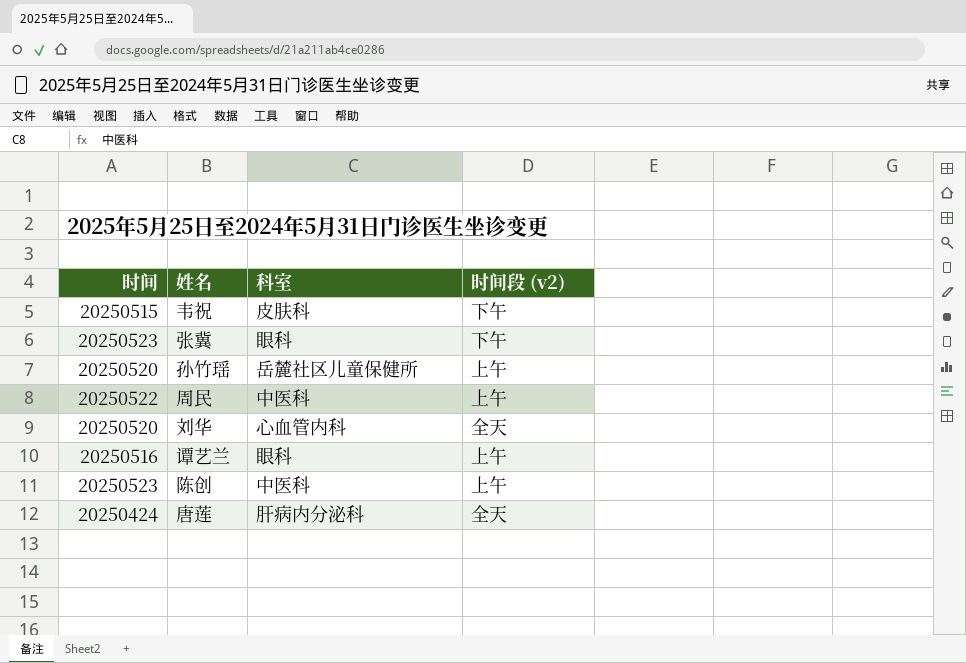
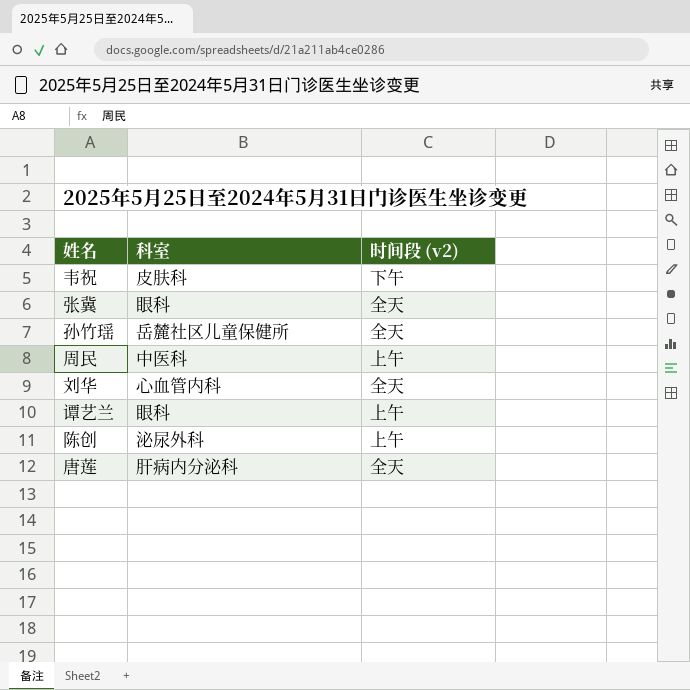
column 时间 | position: 1 -> none
张冀 | 时间段 (v2): 下午 -> 全天
孙竹瑶 | 时间段 (v2): 上午 -> 全天
陈创 | 科室: 中医科 -> 泌尿外科

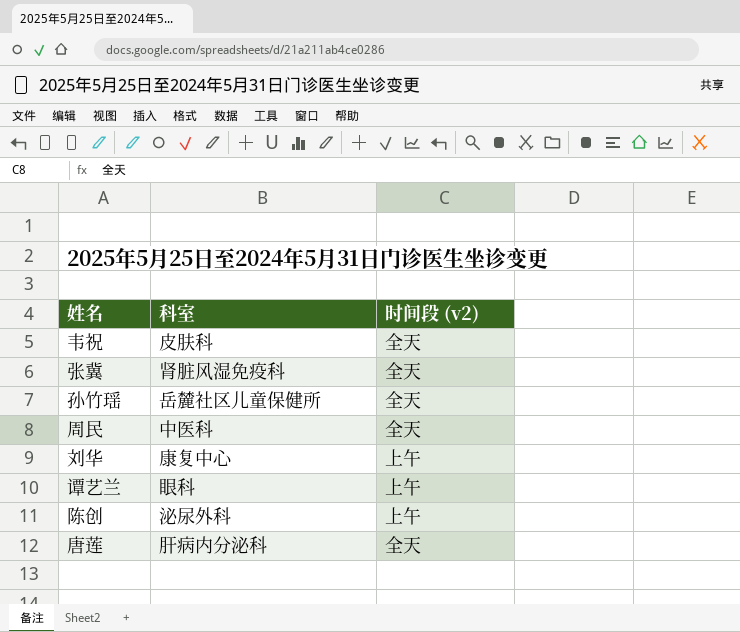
韦祝 | 时间段 (v2): 下午 -> 全天
张冀 | 科室: 眼科 -> 肾脏风湿免疫科
周民 | 时间段 (v2): 上午 -> 全天
刘华 | 科室: 心血管内科 -> 康复中心
刘华 | 时间段 (v2): 全天 -> 上午

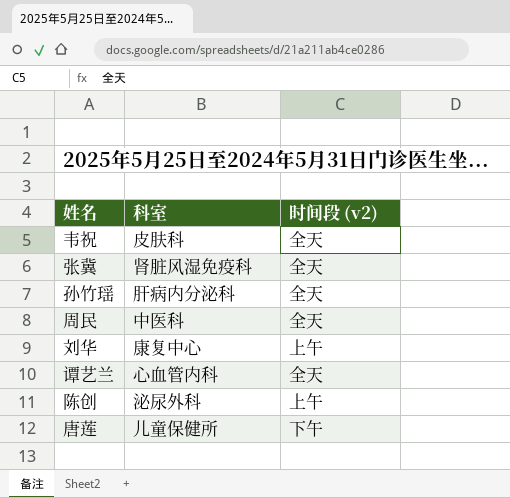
孙竹瑶 | 科室: 岳麓社区儿童保健所 -> 肝病内分泌科
谭艺兰 | 科室: 眼科 -> 心血管内科
谭艺兰 | 时间段 (v2): 上午 -> 全天
唐莲 | 科室: 肝病内分泌科 -> 儿童保健所
唐莲 | 时间段 (v2): 全天 -> 下午

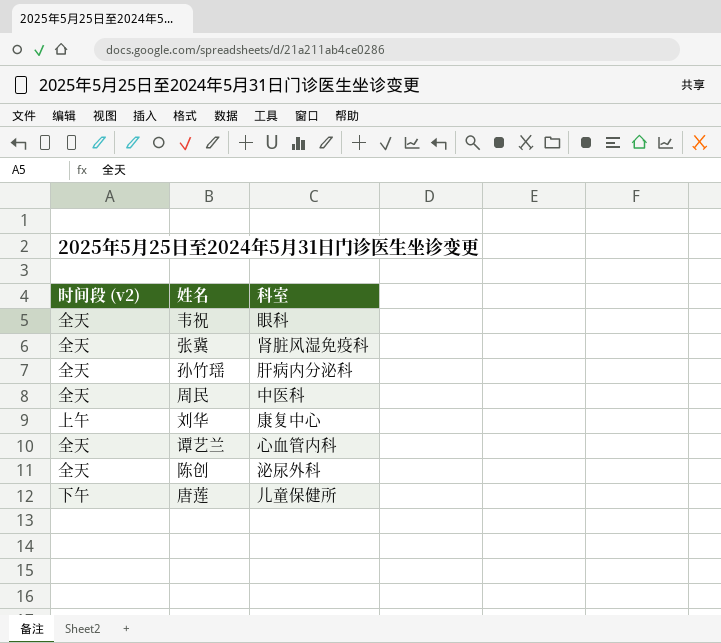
column 时间段 (v2) | position: 3 -> 1
韦祝 | 科室: 皮肤科 -> 眼科
陈创 | 时间段 (v2): 上午 -> 全天

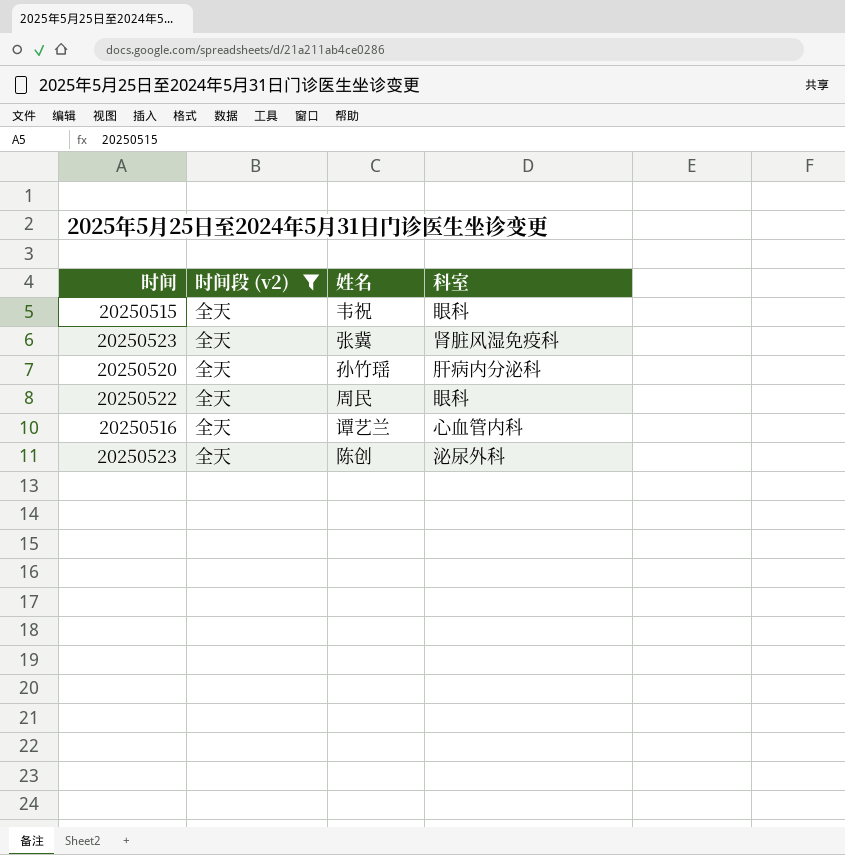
filter: none -> 时间段 (v2) = 全天
column 时间 | position: none -> 1
周民 | 科室: 中医科 -> 眼科

